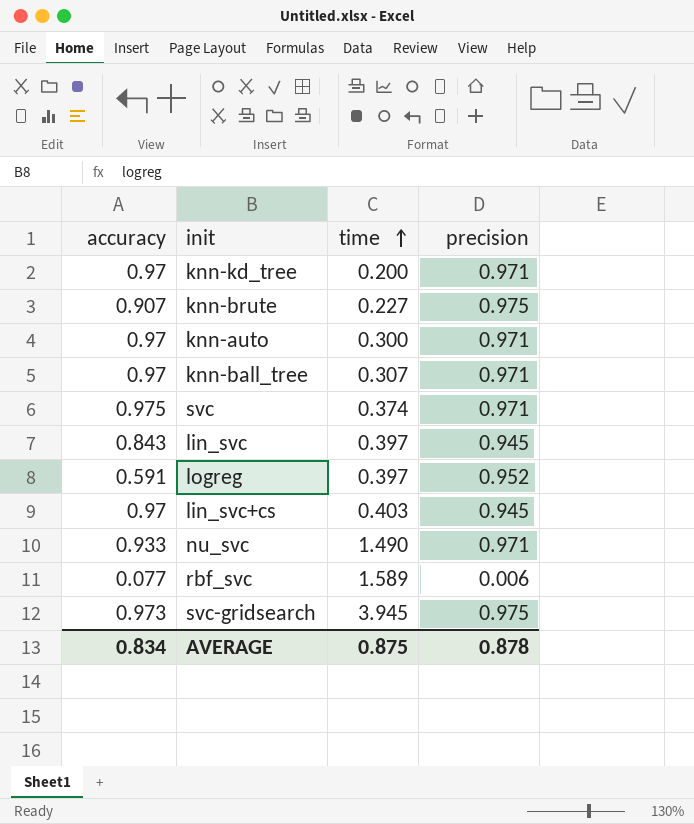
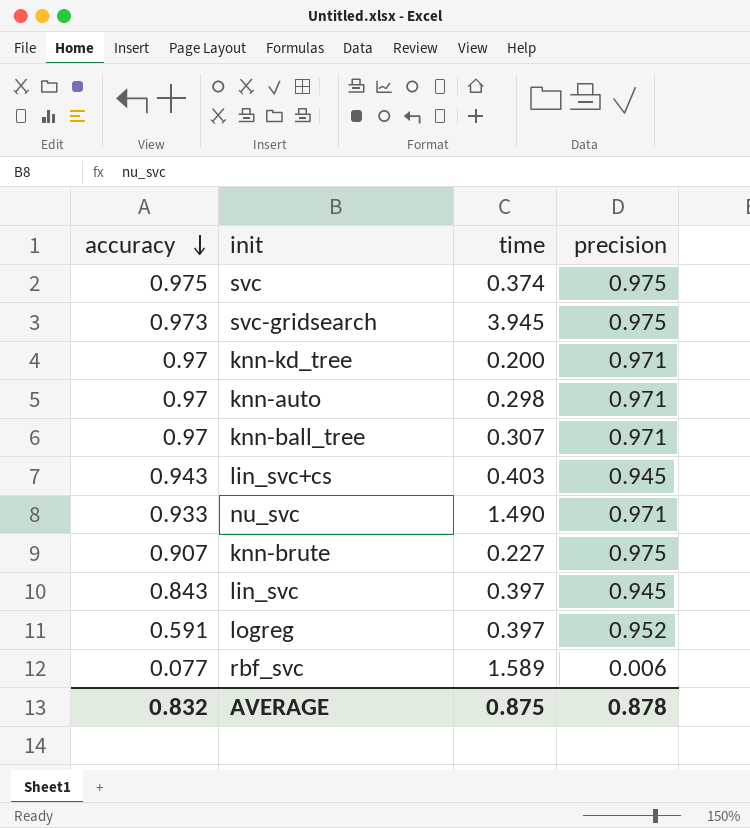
row order: time ascending -> accuracy descending
svc | precision: 0.971 -> 0.975
knn-auto | time: 0.300 -> 0.298
lin_svc+cs | accuracy: 0.97 -> 0.943
AVERAGE | accuracy: 0.834 -> 0.832

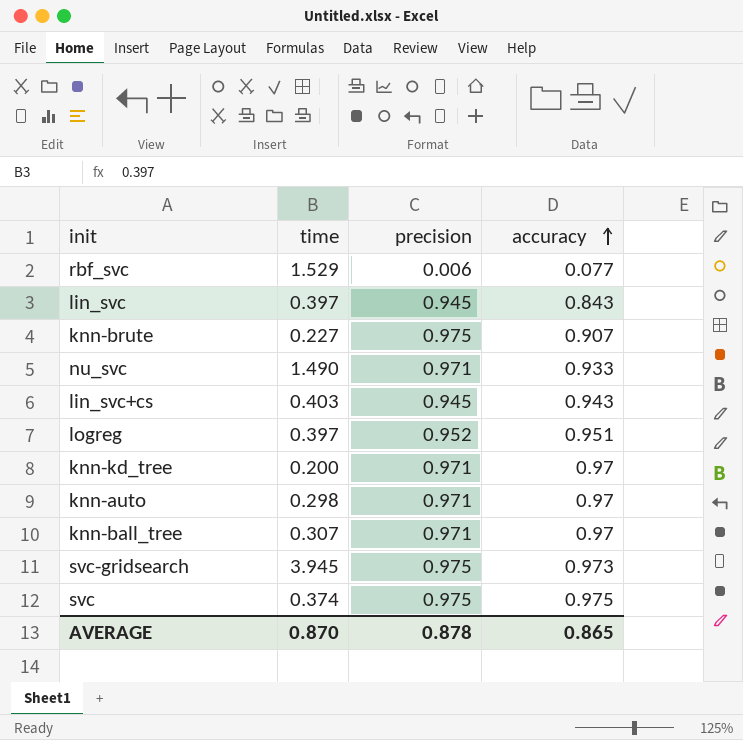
row order: accuracy descending -> accuracy ascending
column accuracy | position: 1 -> 4
rbf_svc | time: 1.589 -> 1.529
logreg | accuracy: 0.591 -> 0.951
AVERAGE | time: 0.875 -> 0.870
AVERAGE | accuracy: 0.832 -> 0.865

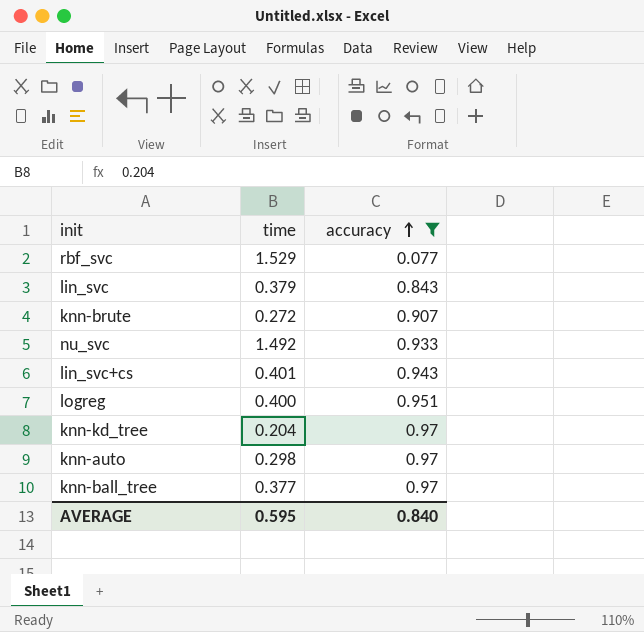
filter: none -> accuracy <= 0.97
column precision | position: 3 -> none
lin_svc | time: 0.397 -> 0.379
knn-brute | time: 0.227 -> 0.272
nu_svc | time: 1.490 -> 1.492
lin_svc+cs | time: 0.403 -> 0.401
logreg | time: 0.397 -> 0.400
knn-kd_tree | time: 0.200 -> 0.204
knn-ball_tree | time: 0.307 -> 0.377
AVERAGE | time: 0.870 -> 0.595
AVERAGE | accuracy: 0.865 -> 0.840

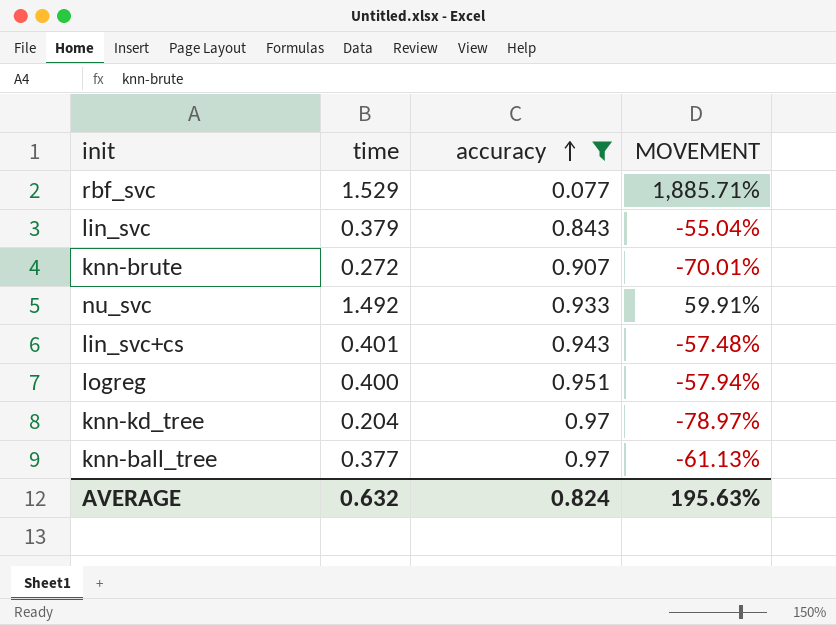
column MOVEMENT | formula: none -> ([time] - [accuracy]) / [accuracy]
row knn-auto: 0.298 | 0.97 -> none
AVERAGE | time: 0.595 -> 0.632
AVERAGE | accuracy: 0.840 -> 0.824

